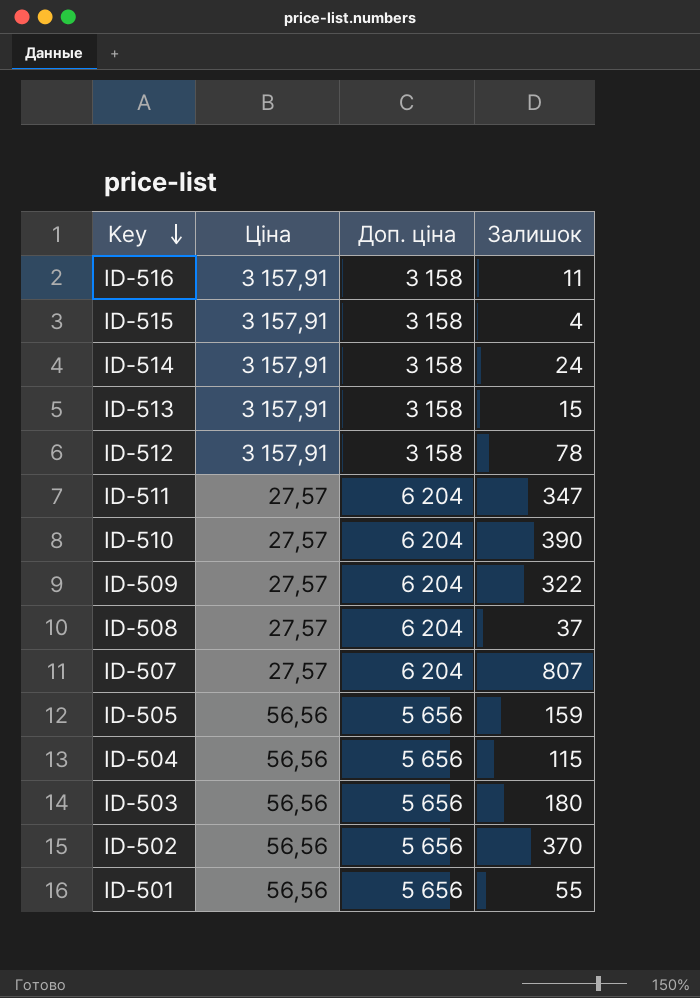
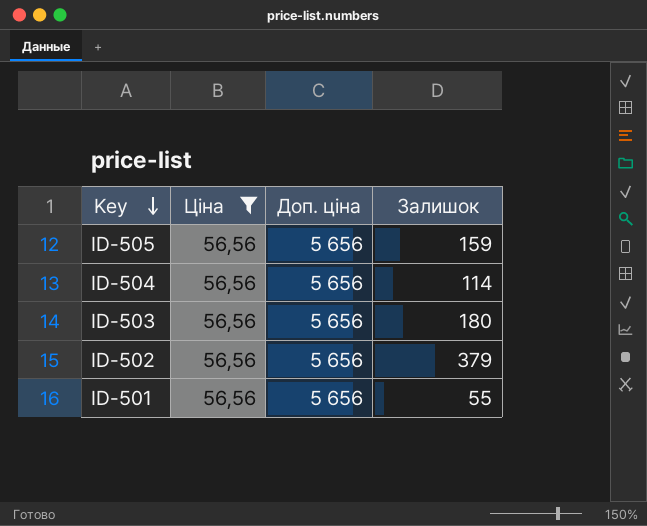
filter: none -> Ціна = 56,56
ID-504 | Залишок: 115 -> 114
ID-502 | Залишок: 370 -> 379

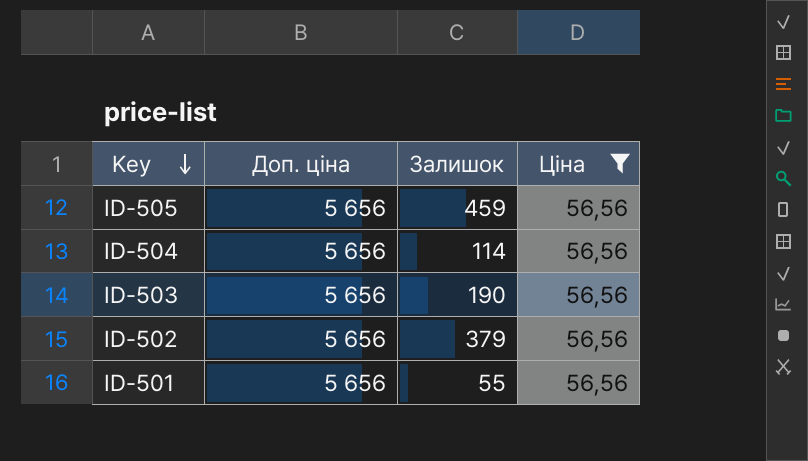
column Ціна | position: 2 -> 4
ID-505 | Залишок: 159 -> 459
ID-503 | Залишок: 180 -> 190

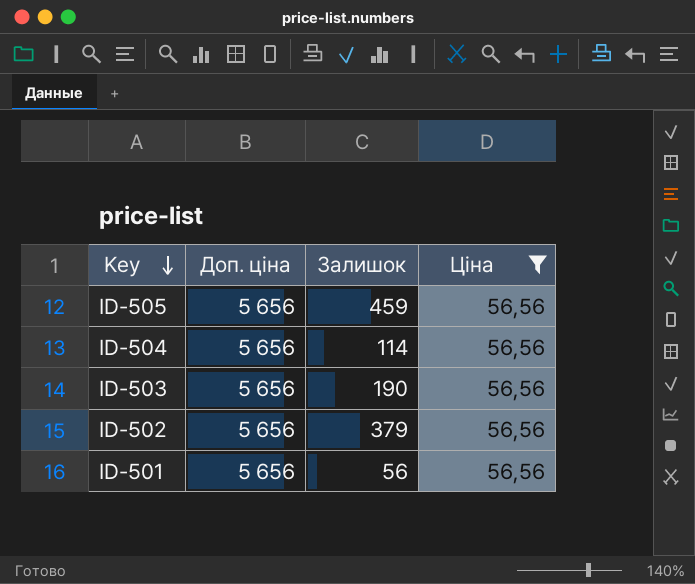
ID-501 | Залишок: 55 -> 56

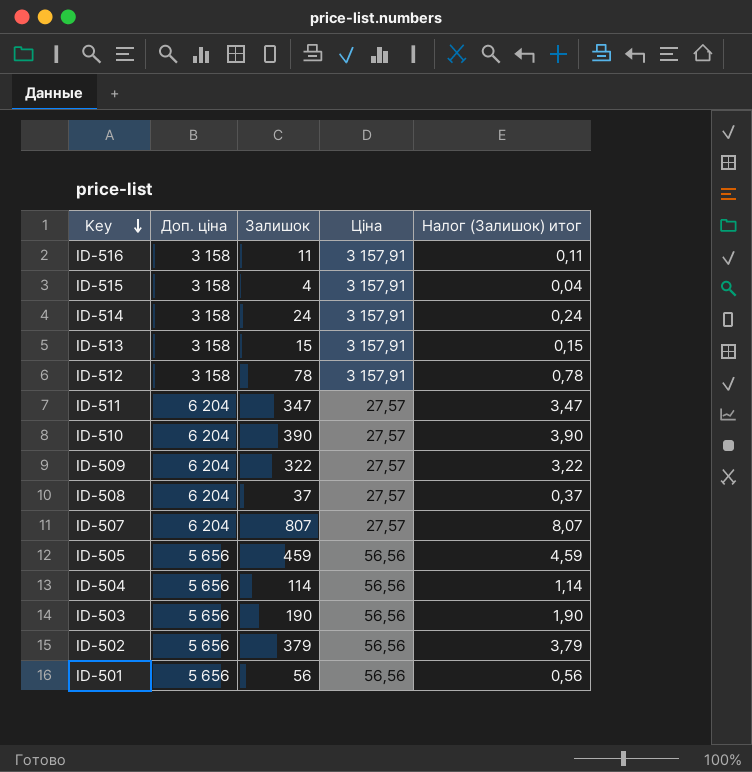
filter: Ціна = 56,56 -> none
column Налог (Залишок) итог | formula: none -> [Залишок] * 0,01

